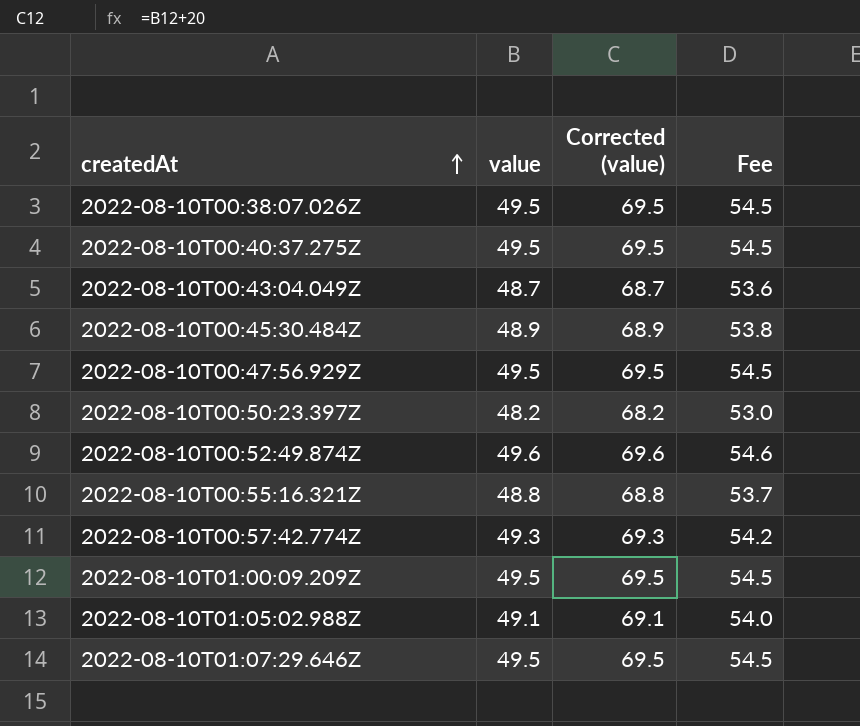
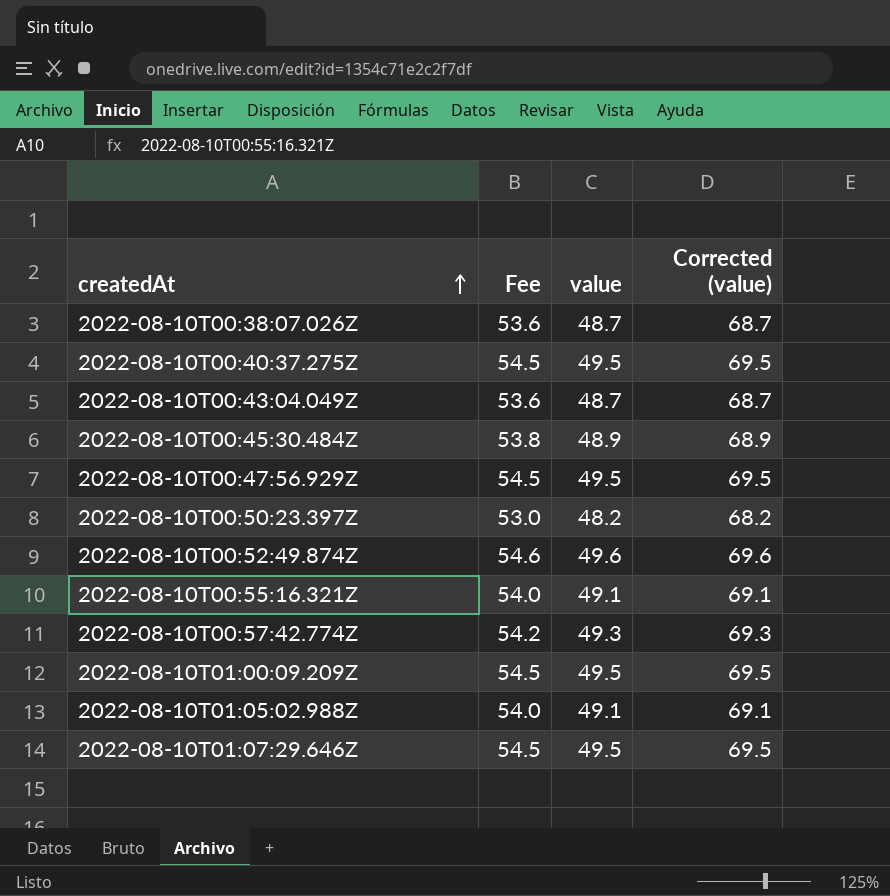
column Fee | position: 4 -> 2
2022-08-10T00:38:07.026Z | Fee: 54.5 -> 53.6
2022-08-10T00:38:07.026Z | value: 49.5 -> 48.7
2022-08-10T00:38:07.026Z | Corrected (value): 69.5 -> 68.7
2022-08-10T00:55:16.321Z | Fee: 53.7 -> 54.0
2022-08-10T00:55:16.321Z | value: 48.8 -> 49.1
2022-08-10T00:55:16.321Z | Corrected (value): 68.8 -> 69.1

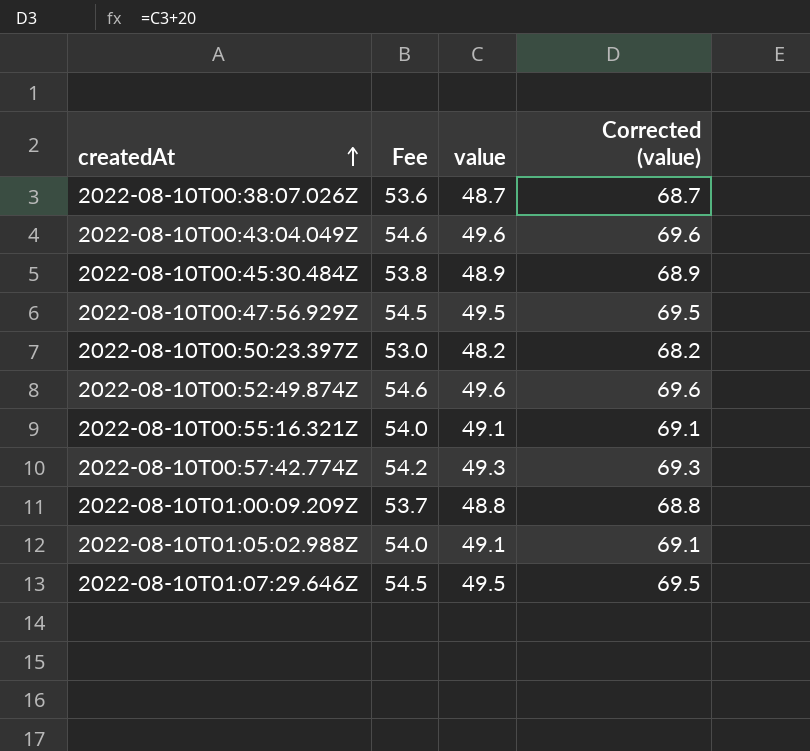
row 2022-08-10T00:40:37.275Z: 54.5 | 49.5 | 69.5 -> none
2022-08-10T00:43:04.049Z | Fee: 53.6 -> 54.6
2022-08-10T00:43:04.049Z | value: 48.7 -> 49.6
2022-08-10T00:43:04.049Z | Corrected (value): 68.7 -> 69.6
2022-08-10T01:00:09.209Z | Fee: 54.5 -> 53.7
2022-08-10T01:00:09.209Z | value: 49.5 -> 48.8
2022-08-10T01:00:09.209Z | Corrected (value): 69.5 -> 68.8

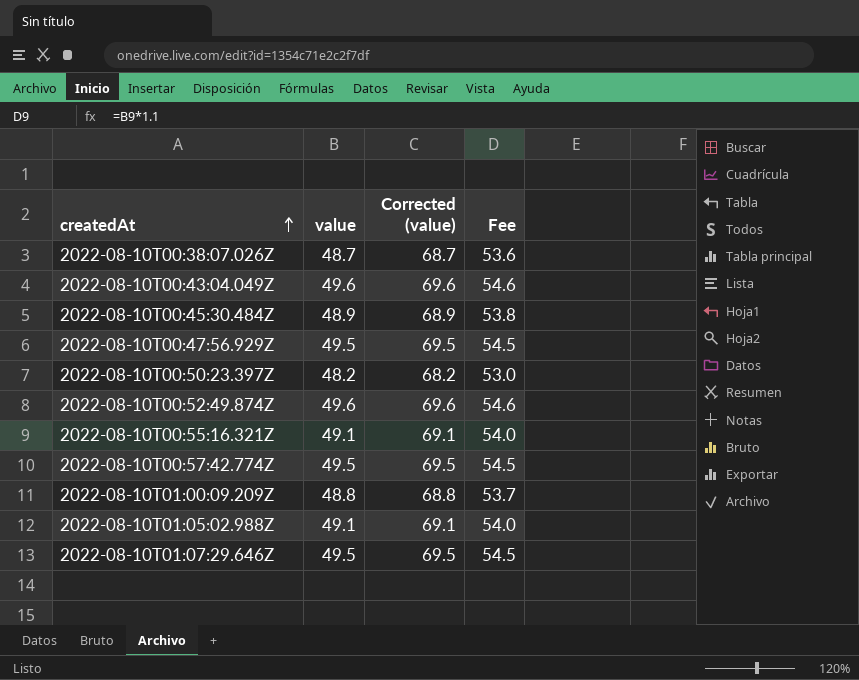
column Fee | position: 2 -> 4
2022-08-10T00:57:42.774Z | value: 49.3 -> 49.5
2022-08-10T00:57:42.774Z | Corrected (value): 69.3 -> 69.5
2022-08-10T00:57:42.774Z | Fee: 54.2 -> 54.5

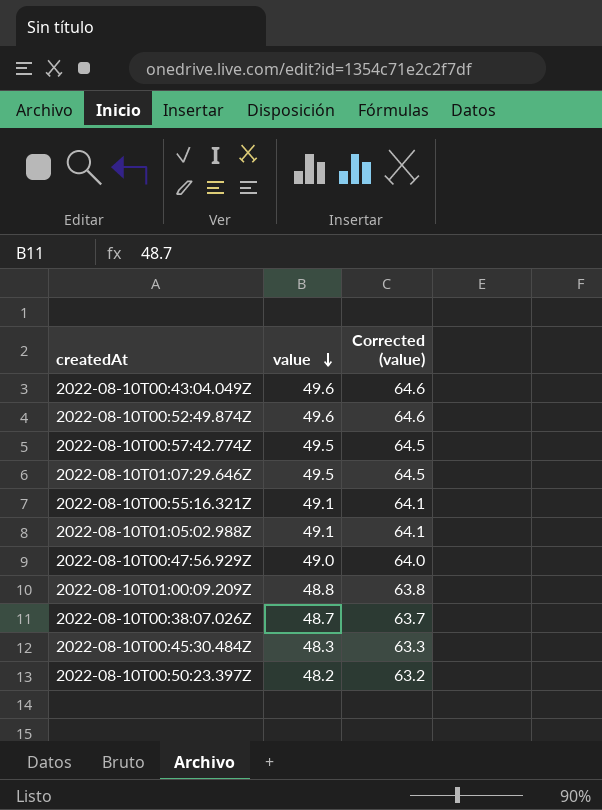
row order: createdAt ascending -> value descending
column Fee | formula: [value] * 1.1 -> none
column Corrected (value) | formula: [value] + 20 -> [value] + 15
2022-08-10T00:47:56.929Z | value: 49.5 -> 49.0
2022-08-10T00:45:30.484Z | value: 48.9 -> 48.3

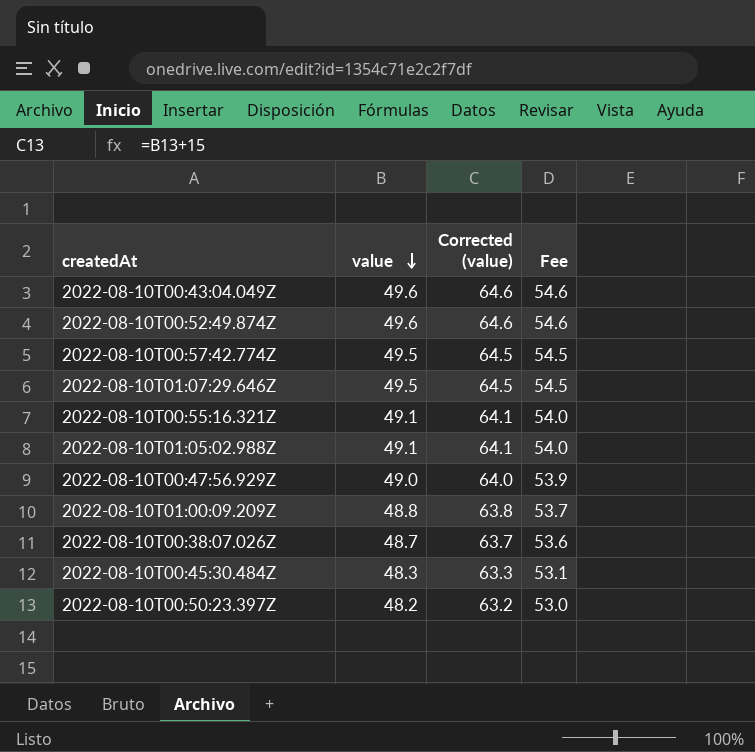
column Fee | formula: none -> [value] * 1.1

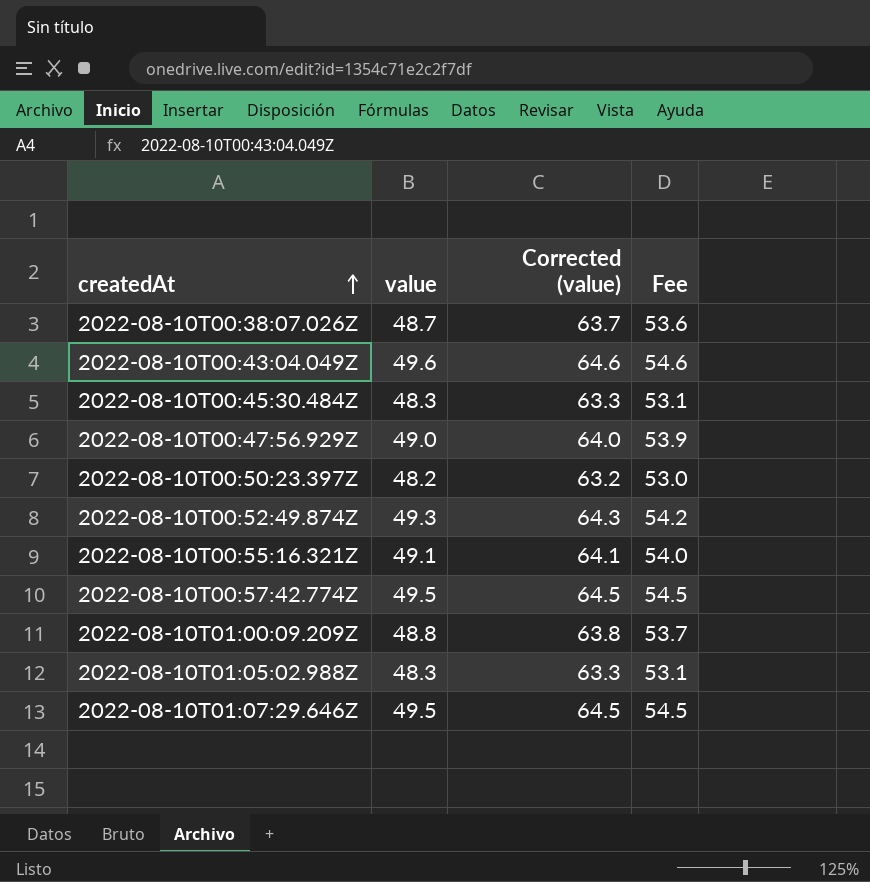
row order: value descending -> createdAt ascending
2022-08-10T00:52:49.874Z | value: 49.6 -> 49.3
2022-08-10T00:52:49.874Z | Corrected (value): 64.6 -> 64.3
2022-08-10T00:52:49.874Z | Fee: 54.6 -> 54.2
2022-08-10T01:05:02.988Z | value: 49.1 -> 48.3
2022-08-10T01:05:02.988Z | Corrected (value): 64.1 -> 63.3
2022-08-10T01:05:02.988Z | Fee: 54.0 -> 53.1

